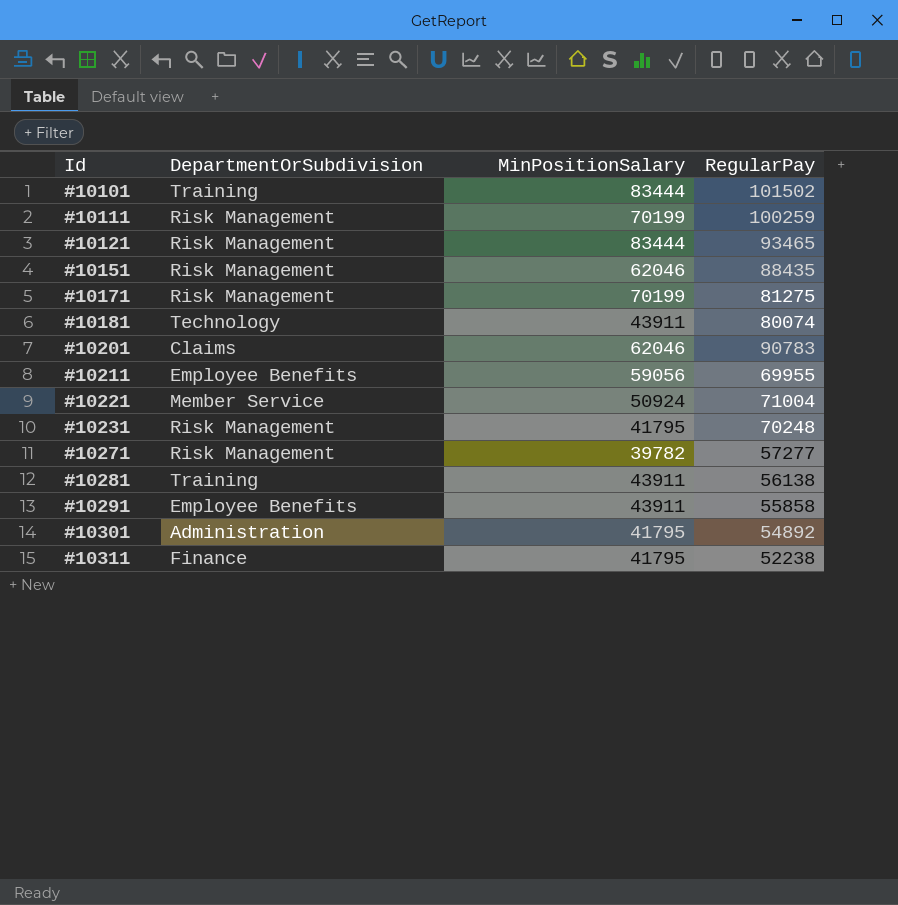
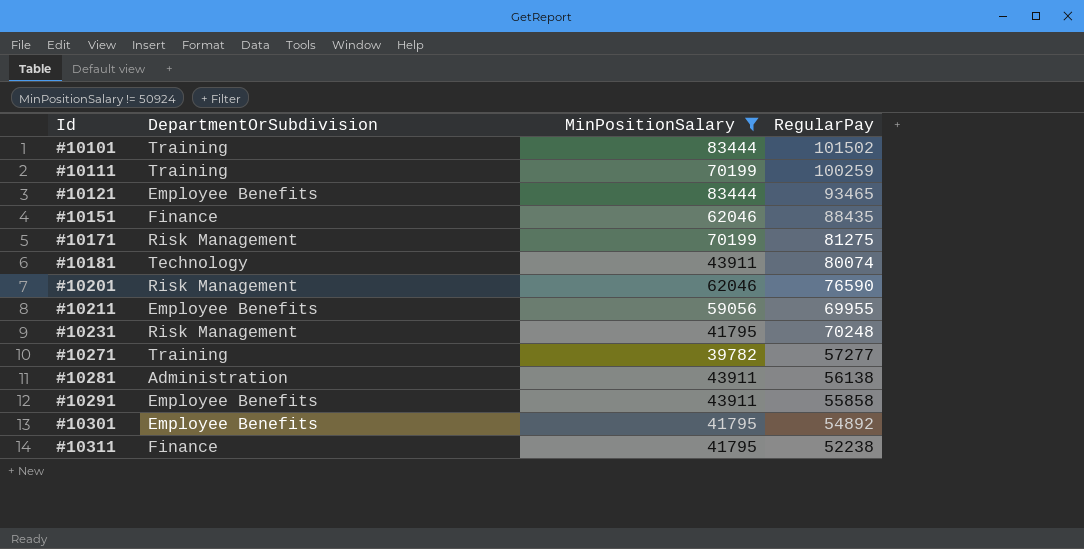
filter: none -> MinPositionSalary != 50924
#10111 | DepartmentOrSubdivision: Risk Management -> Training
#10121 | DepartmentOrSubdivision: Risk Management -> Employee Benefits
#10151 | DepartmentOrSubdivision: Risk Management -> Finance
#10201 | DepartmentOrSubdivision: Claims -> Risk Management
#10201 | RegularPay: 90783 -> 76590
#10271 | DepartmentOrSubdivision: Risk Management -> Training
#10281 | DepartmentOrSubdivision: Training -> Administration
#10301 | DepartmentOrSubdivision: Administration -> Employee Benefits

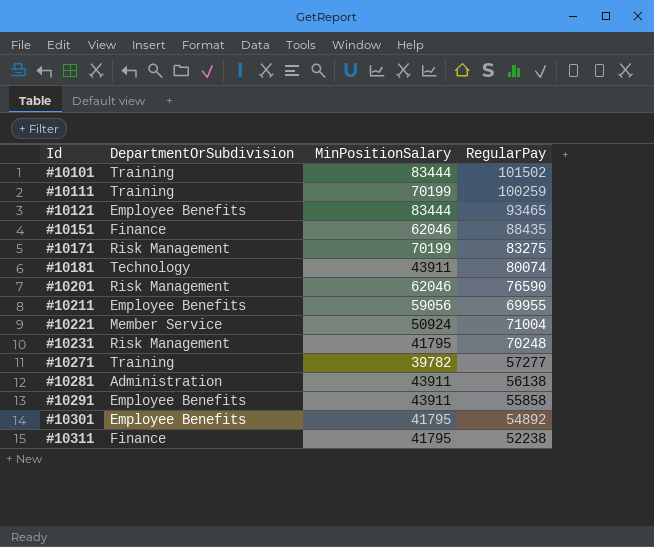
filter: MinPositionSalary != 50924 -> none
#10171 | RegularPay: 81275 -> 83275

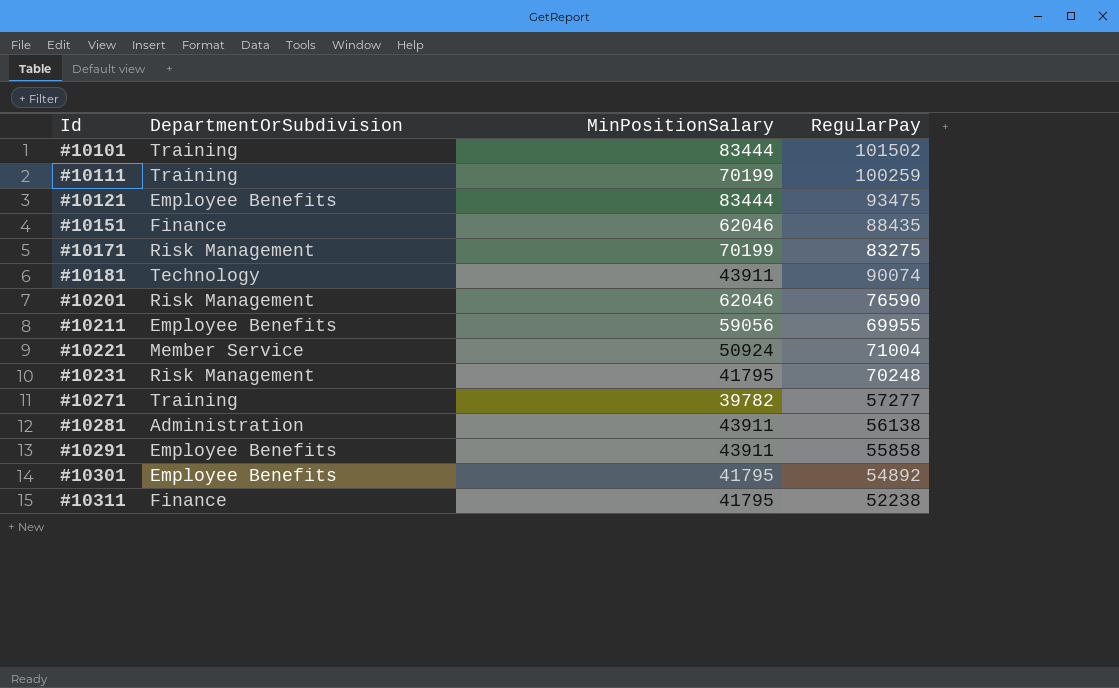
#10121 | RegularPay: 93465 -> 93475
#10181 | RegularPay: 80074 -> 90074

